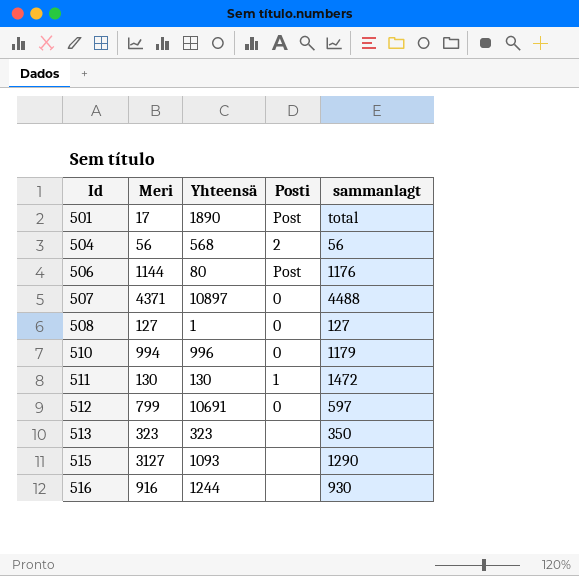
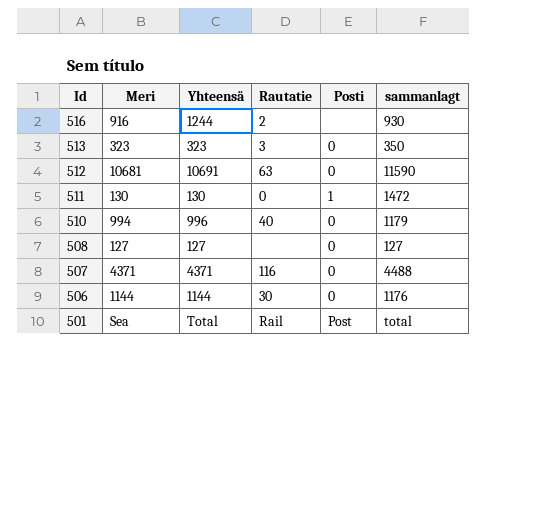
row order: Id ascending -> Id descending
column Rautatie | position: none -> 4
row 504: 56 | 568 | 2 | 56 -> none
row 515: 3127 | 1093 | none | 1290 -> none
513 | Posti: none -> 0
512 | Meri: 799 -> 10681
512 | sammanlagt: 597 -> 11590
508 | Yhteensä: 1 -> 127
507 | Yhteensä: 10897 -> 4371
506 | Yhteensä: 80 -> 1144
506 | Posti: Post -> 0
501 | Meri: 17 -> Sea
501 | Yhteensä: 1890 -> Total

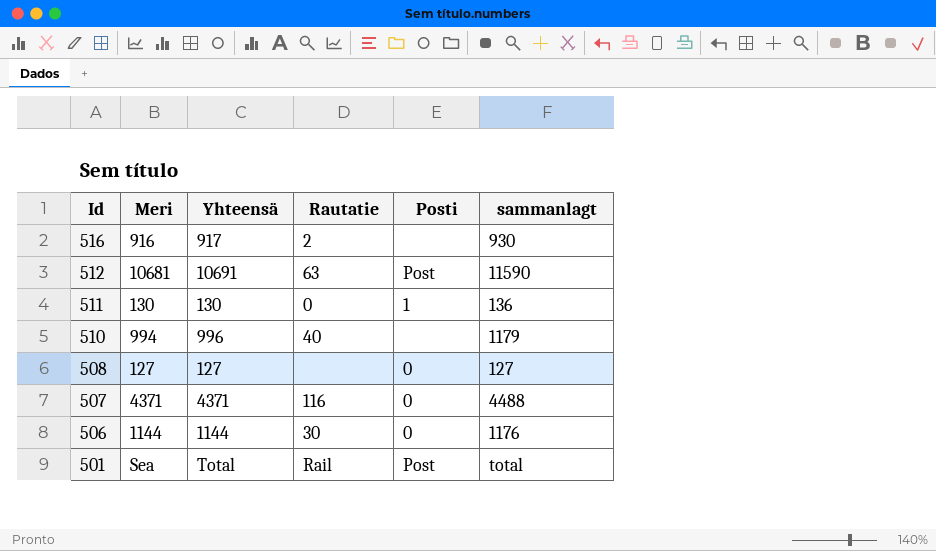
row 513: 323 | 323 | 3 | 0 | 350 -> none
516 | Yhteensä: 1244 -> 917
512 | Posti: 0 -> Post
511 | sammanlagt: 1472 -> 136
510 | Posti: 0 -> none

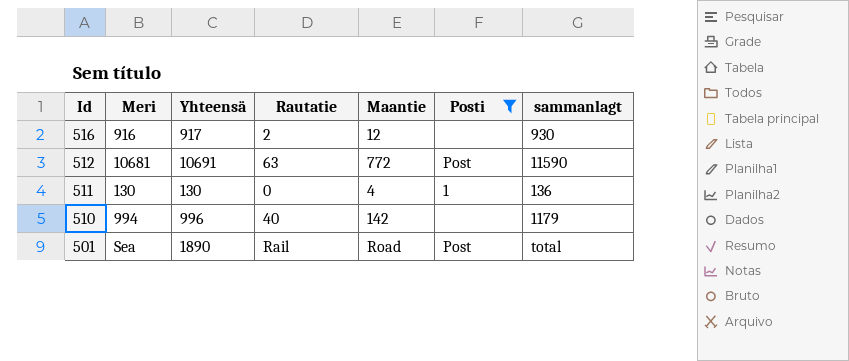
filter: none -> Posti != 0
column Maantie | position: none -> 5
501 | Yhteensä: Total -> 1890

